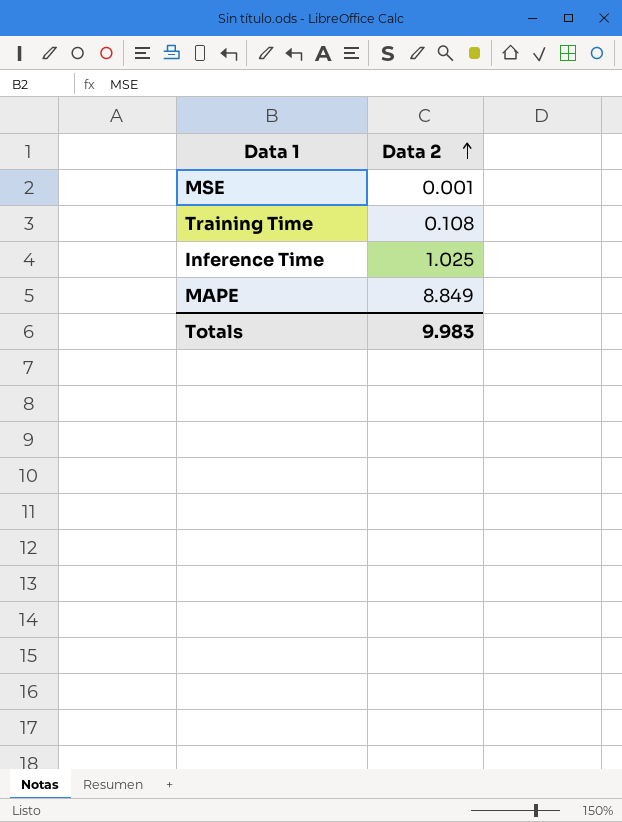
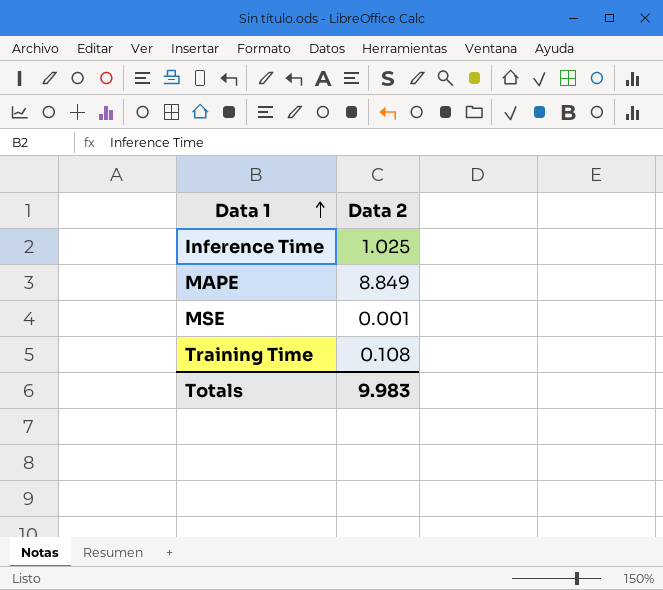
row order: Data 2 ascending -> Data 1 ascending

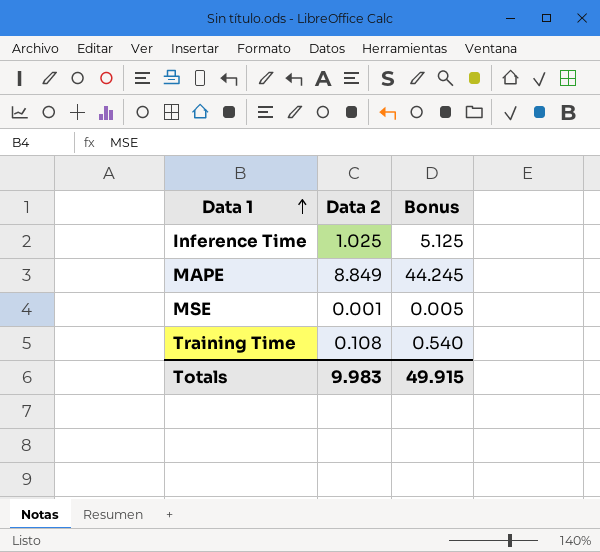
column Bonus | formula: none -> [Data 2] * 5

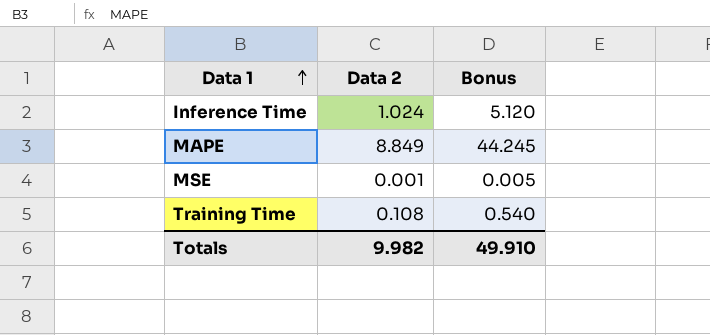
Inference Time | Data 2: 1.025 -> 1.024
Inference Time | Bonus: 5.125 -> 5.120
Totals | Data 2: 9.983 -> 9.982
Totals | Bonus: 49.915 -> 49.910

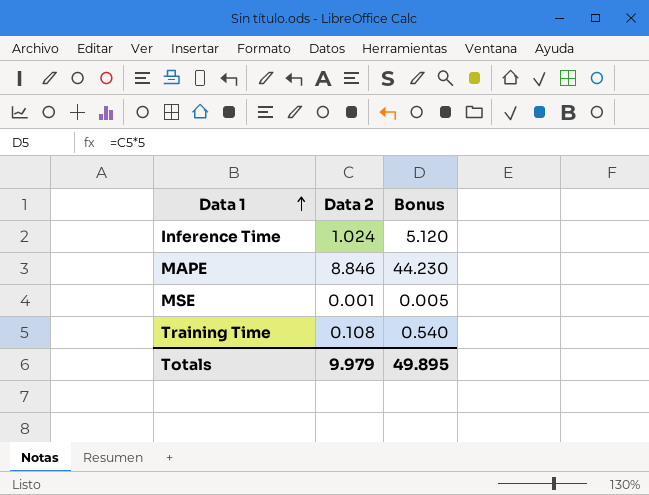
MAPE | Data 2: 8.849 -> 8.846
MAPE | Bonus: 44.245 -> 44.230
Totals | Data 2: 9.982 -> 9.979
Totals | Bonus: 49.910 -> 49.895

